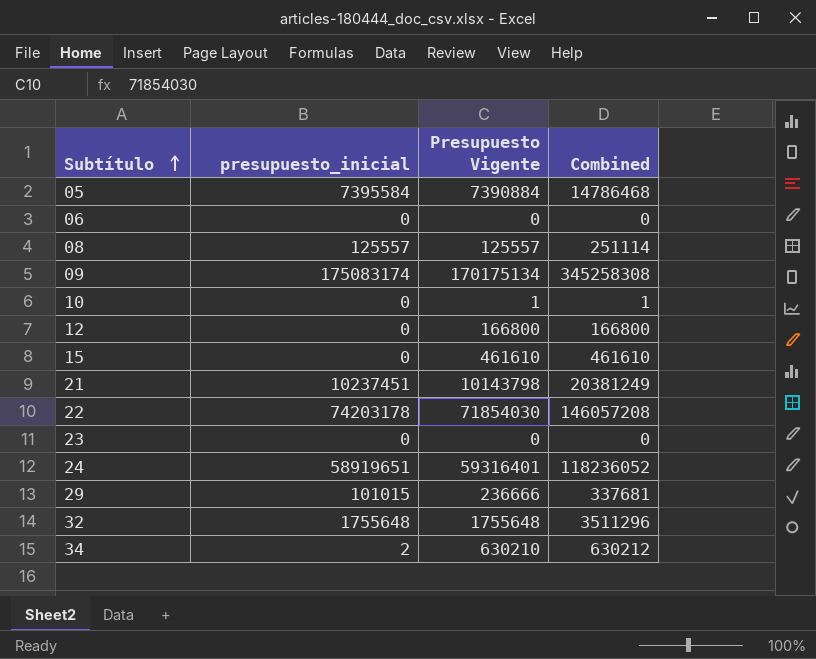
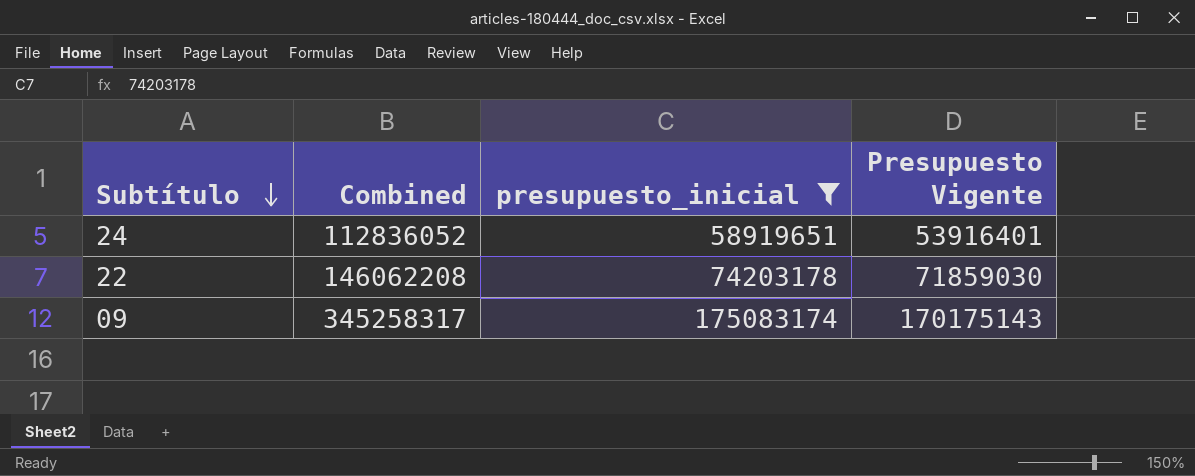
filter: none -> presupuesto_inicial >= 58919651
row order: Subtítulo ascending -> Subtítulo descending
column Combined | position: 4 -> 2
24 | Combined: 118236052 -> 112836052
24 | Presupuesto Vigente: 59316401 -> 53916401
22 | Combined: 146057208 -> 146062208
22 | Presupuesto Vigente: 71854030 -> 71859030
09 | Combined: 345258308 -> 345258317
09 | Presupuesto Vigente: 170175134 -> 170175143

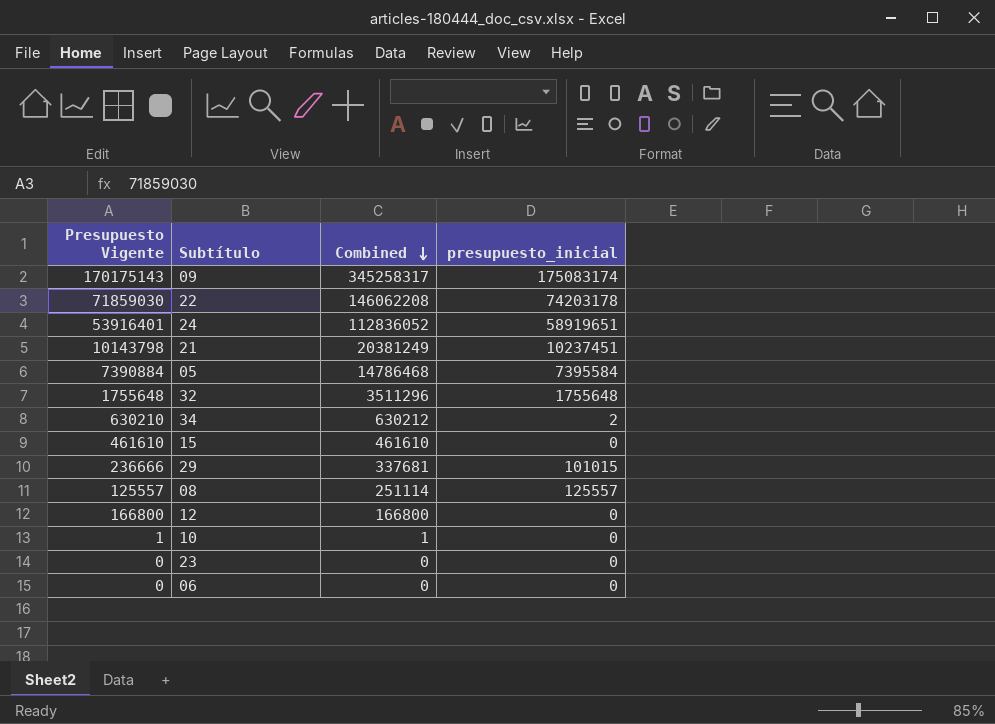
filter: presupuesto_inicial >= 58919651 -> none
row order: Subtítulo descending -> Combined descending
column Presupuesto Vigente | position: 4 -> 1

